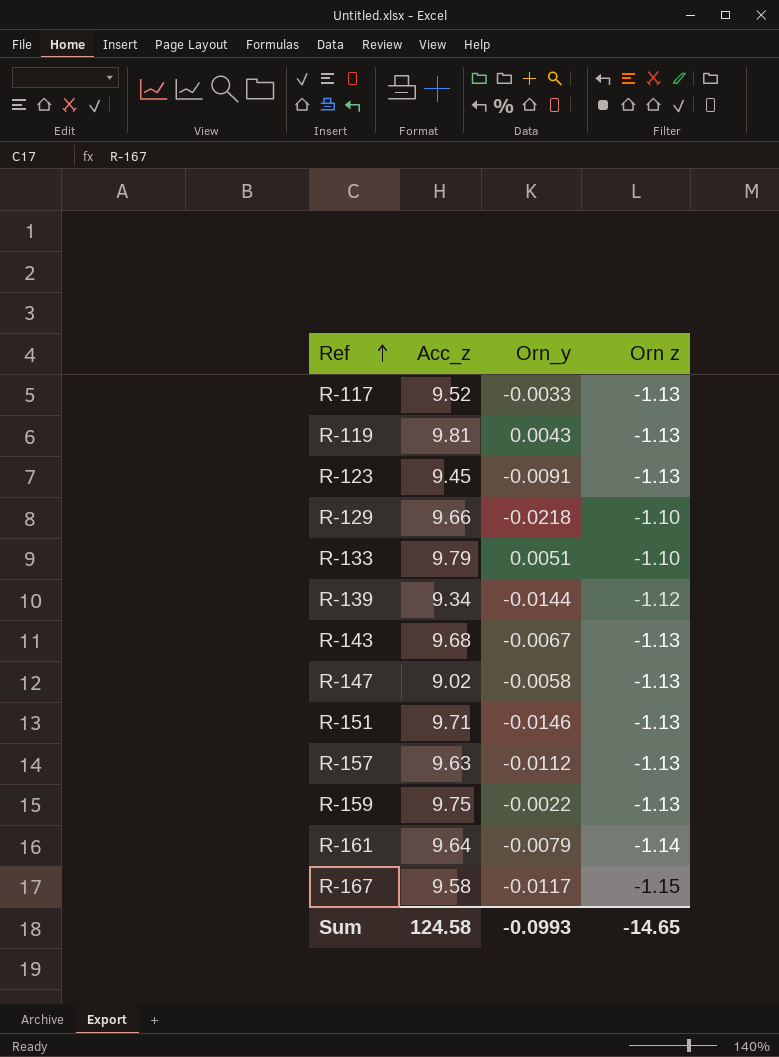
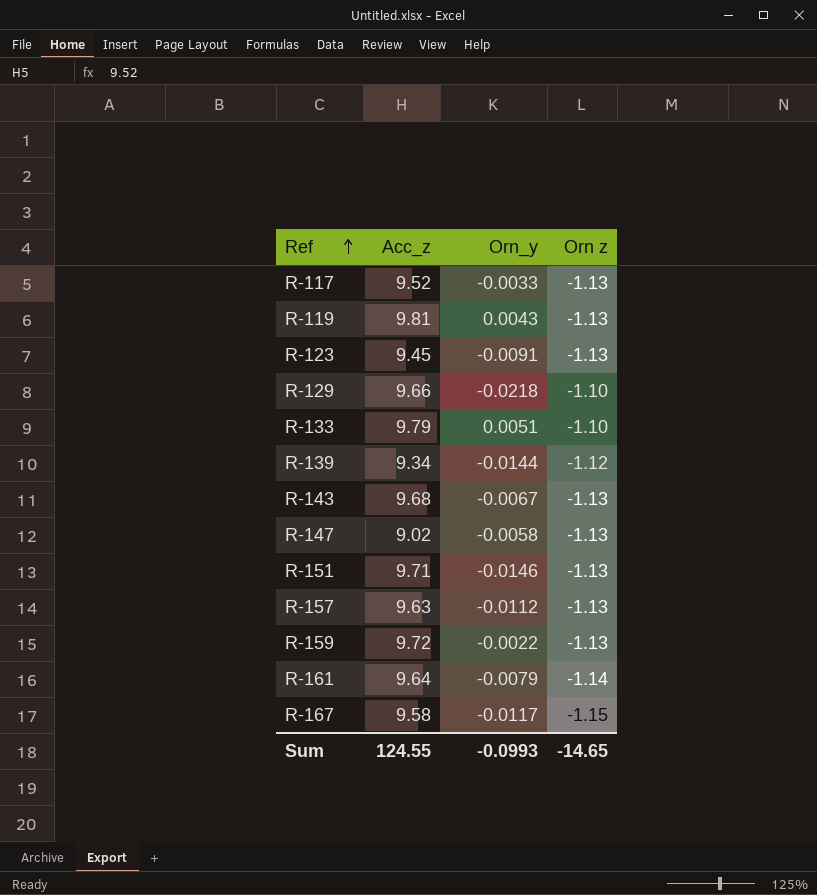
R-159 | Acc_z: 9.75 -> 9.72
Sum | Acc_z: 124.58 -> 124.55

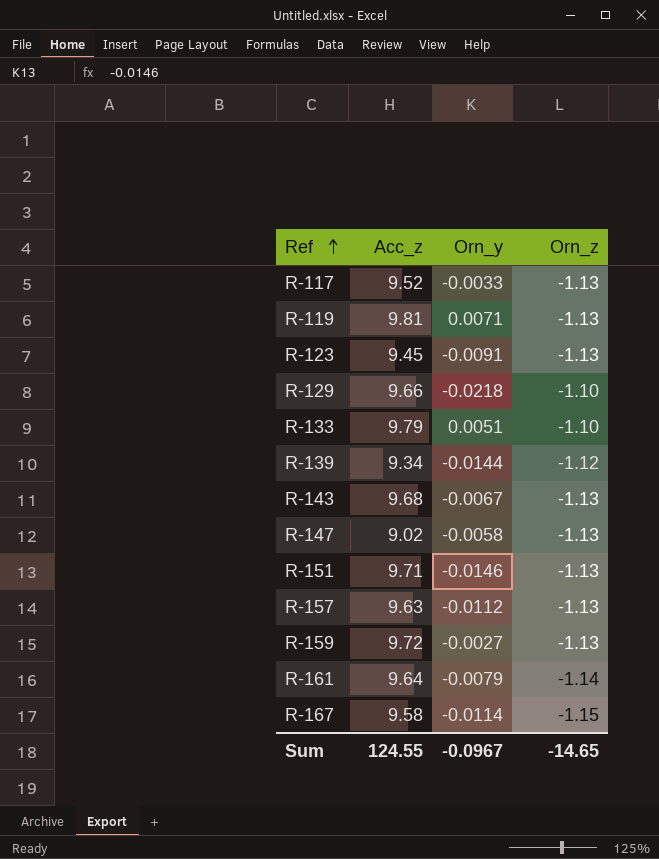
column name: Orn z -> Orn_z
R-119 | Orn_y: 0.0043 -> 0.0071
R-159 | Orn_y: -0.0022 -> -0.0027
R-167 | Orn_y: -0.0117 -> -0.0114
Sum | Orn_y: -0.0993 -> -0.0967

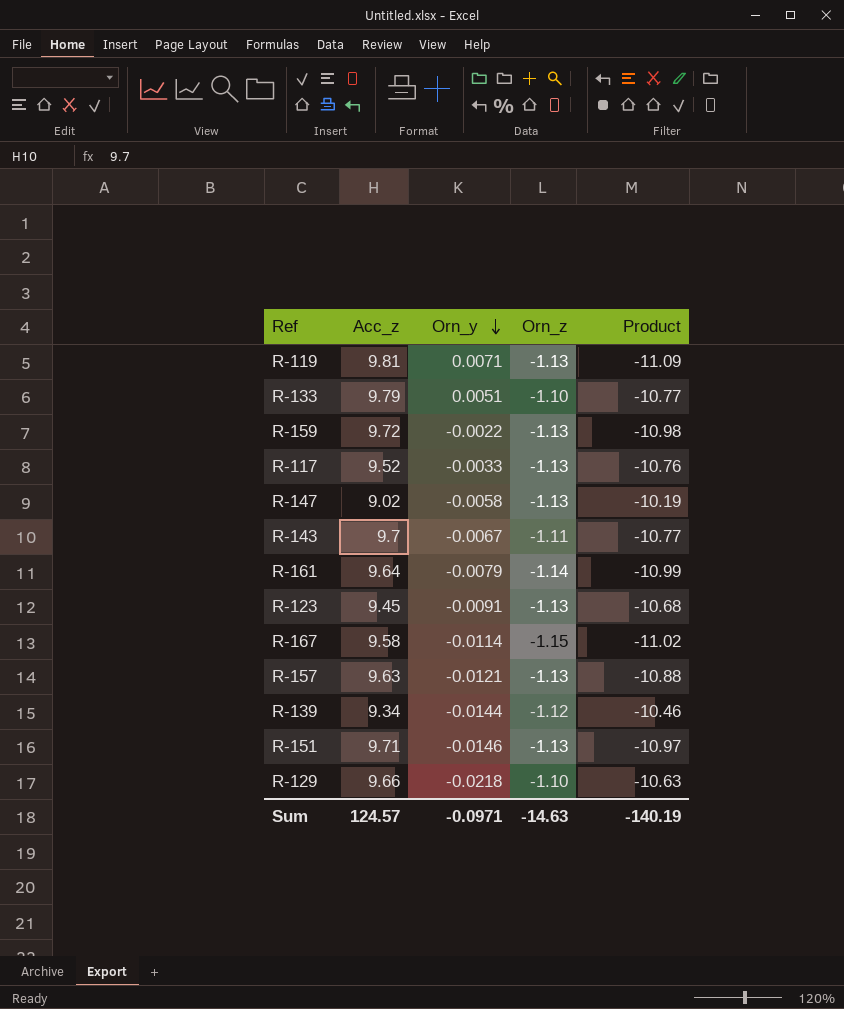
row order: Ref ascending -> Orn_y descending
column Product | formula: none -> [Acc_z] * [Orn_z]
R-159 | Orn_y: -0.0027 -> -0.0022
R-143 | Acc_z: 9.68 -> 9.7
R-143 | Orn_z: -1.13 -> -1.11
R-157 | Orn_y: -0.0112 -> -0.0121
Sum | Acc_z: 124.55 -> 124.57
Sum | Orn_y: -0.0967 -> -0.0971
Sum | Orn_z: -14.65 -> -14.63

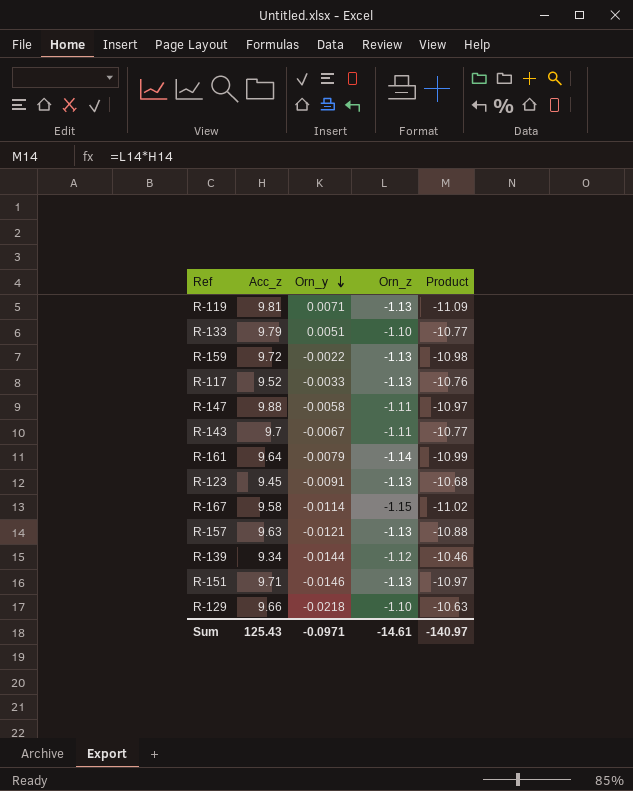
R-147 | Acc_z: 9.02 -> 9.88
R-147 | Orn_z: -1.13 -> -1.11
R-147 | Product: -10.19 -> -10.97
Sum | Acc_z: 124.57 -> 125.43
Sum | Orn_z: -14.63 -> -14.61
Sum | Product: -140.19 -> -140.97

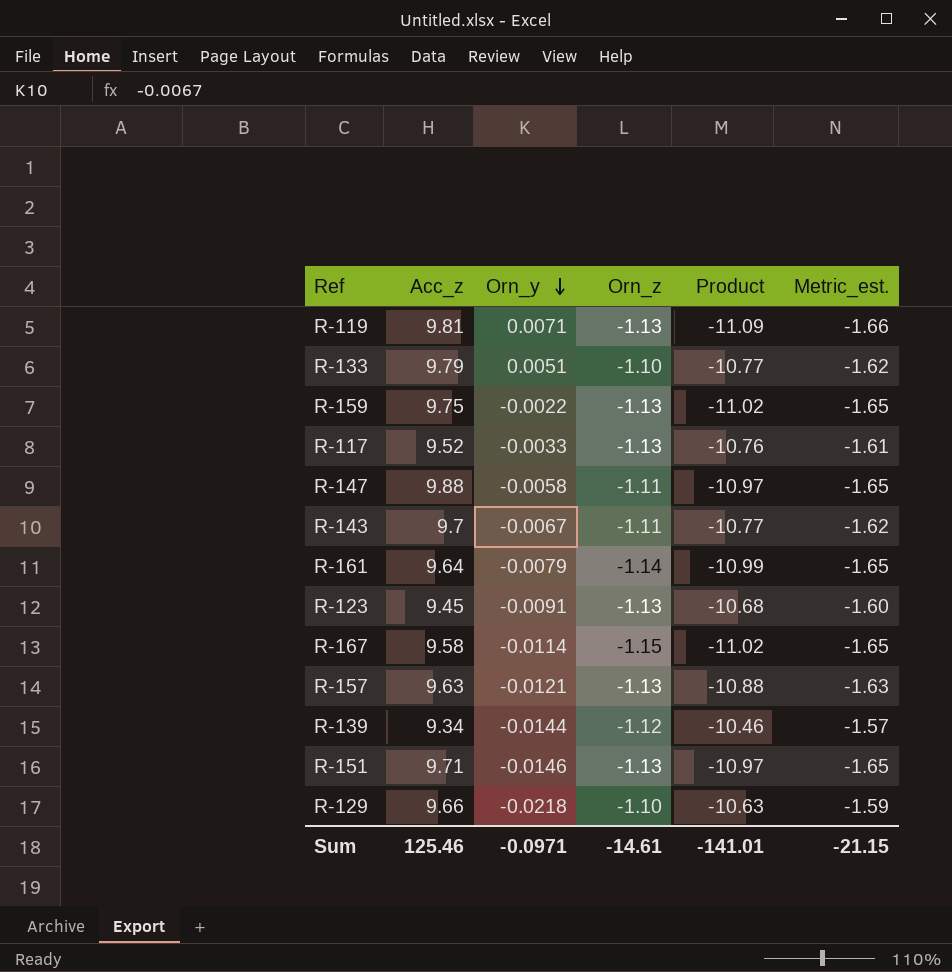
column Metric_est. | formula: none -> [Product] * 0.15
R-159 | Acc_z: 9.72 -> 9.75
R-159 | Product: -10.98 -> -11.02
Sum | Acc_z: 125.43 -> 125.46
Sum | Product: -140.97 -> -141.01

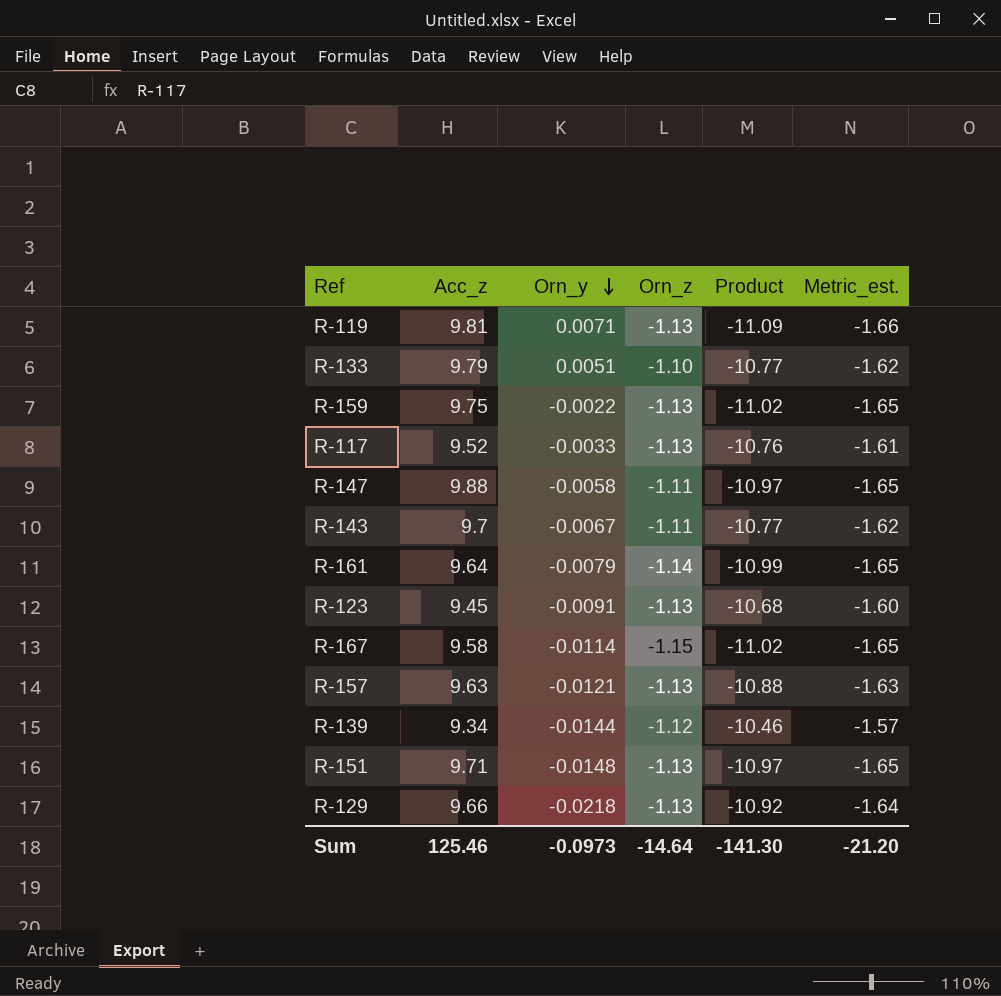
R-151 | Orn_y: -0.0146 -> -0.0148
R-129 | Orn_z: -1.10 -> -1.13
R-129 | Product: -10.63 -> -10.92
R-129 | Metric_est.: -1.59 -> -1.64
Sum | Orn_y: -0.0971 -> -0.0973
Sum | Orn_z: -14.61 -> -14.64
Sum | Product: -141.01 -> -141.30
Sum | Metric_est.: -21.15 -> -21.20

